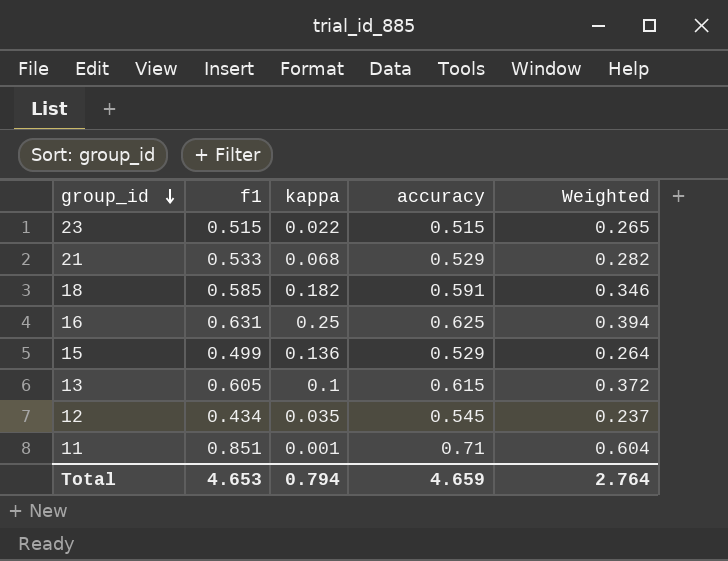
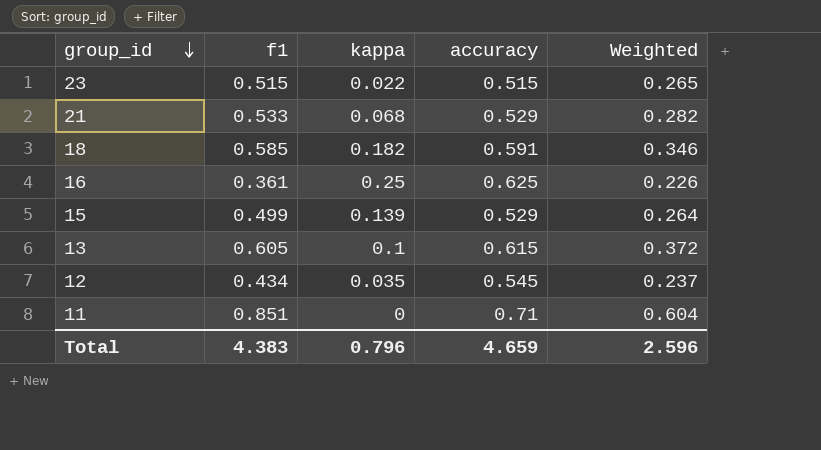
16 | f1: 0.631 -> 0.361
16 | Weighted: 0.394 -> 0.226
15 | kappa: 0.136 -> 0.139
11 | kappa: 0.001 -> 0
Total | f1: 4.653 -> 4.383
Total | kappa: 0.794 -> 0.796
Total | Weighted: 2.764 -> 2.596

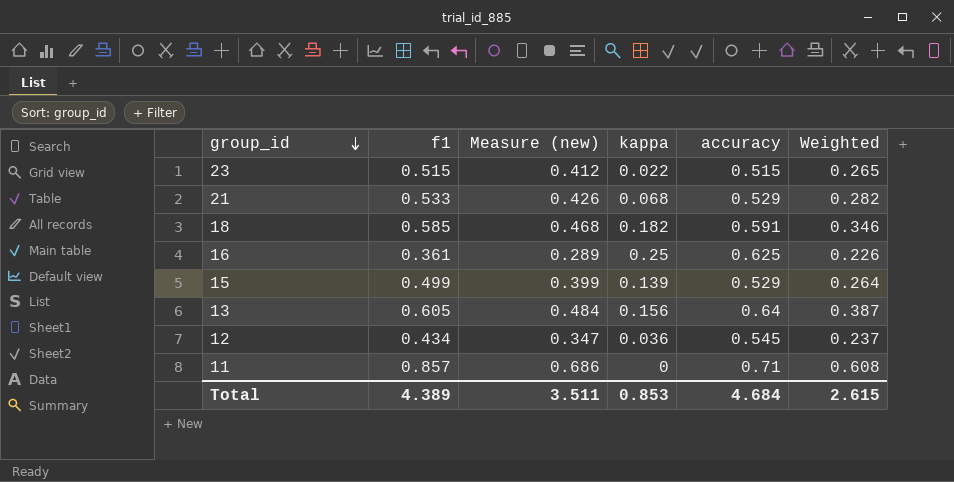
column Measure (new) | formula: none -> [f1] * 0.8
13 | kappa: 0.1 -> 0.156
13 | accuracy: 0.615 -> 0.64
13 | Weighted: 0.372 -> 0.387
12 | kappa: 0.035 -> 0.036
11 | f1: 0.851 -> 0.857
11 | Weighted: 0.604 -> 0.608
Total | f1: 4.383 -> 4.389
Total | kappa: 0.796 -> 0.853
Total | accuracy: 4.659 -> 4.684
Total | Weighted: 2.596 -> 2.615

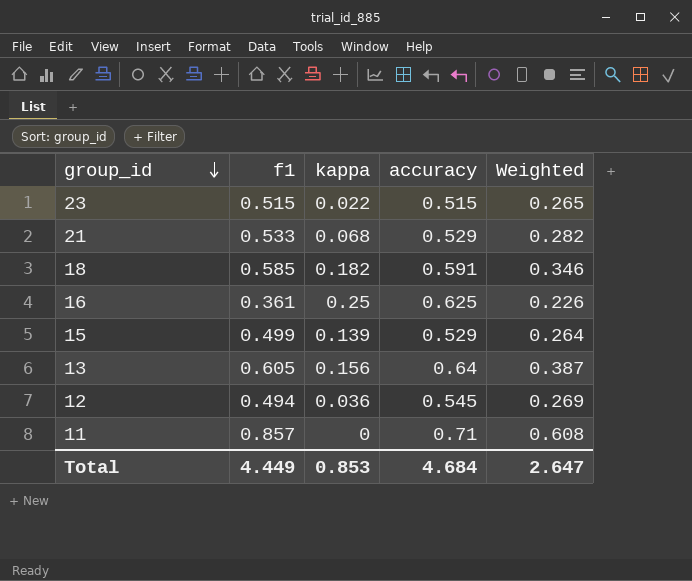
column Measure (new) | formula: [f1] * 0.8 -> none
12 | f1: 0.434 -> 0.494
12 | Weighted: 0.237 -> 0.269
Total | f1: 4.389 -> 4.449
Total | Weighted: 2.615 -> 2.647

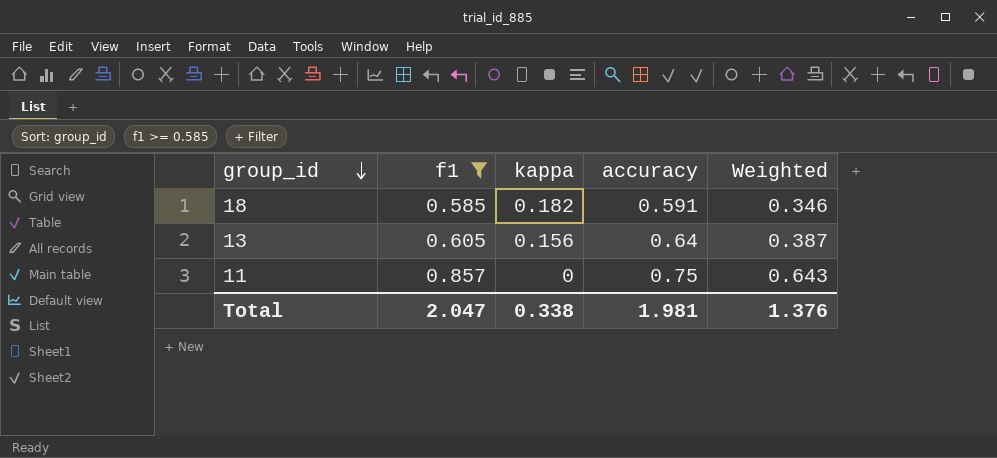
filter: none -> f1 >= 0.585
11 | accuracy: 0.71 -> 0.75
11 | Weighted: 0.608 -> 0.643
Total | f1: 4.449 -> 2.047
Total | kappa: 0.853 -> 0.338
Total | accuracy: 4.684 -> 1.981
Total | Weighted: 2.647 -> 1.376

